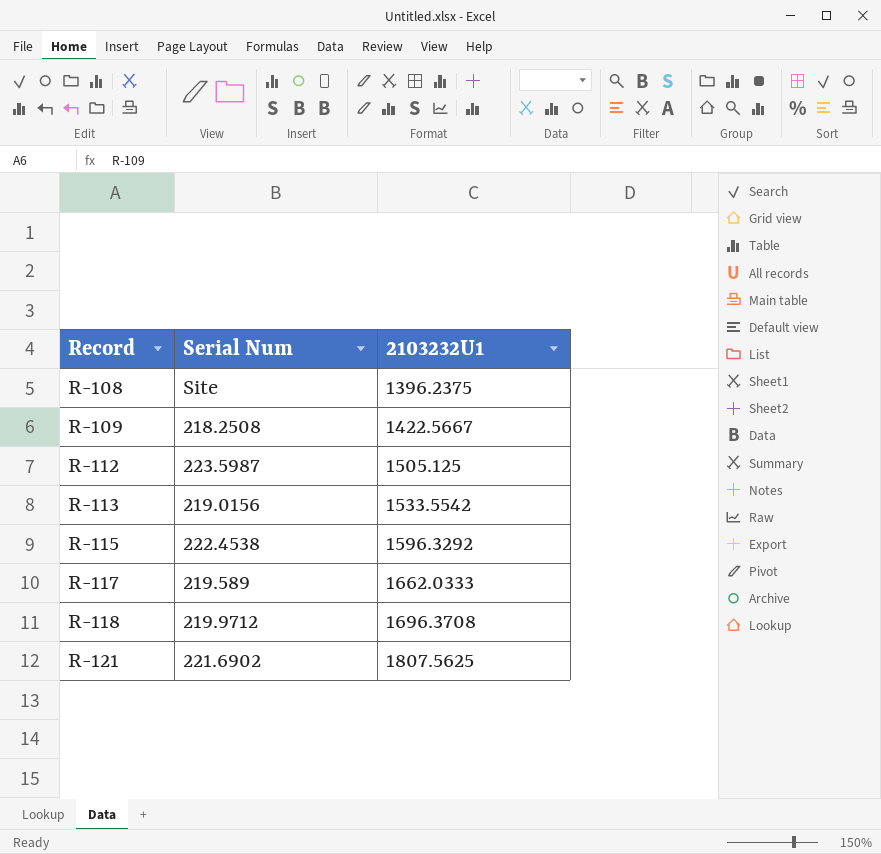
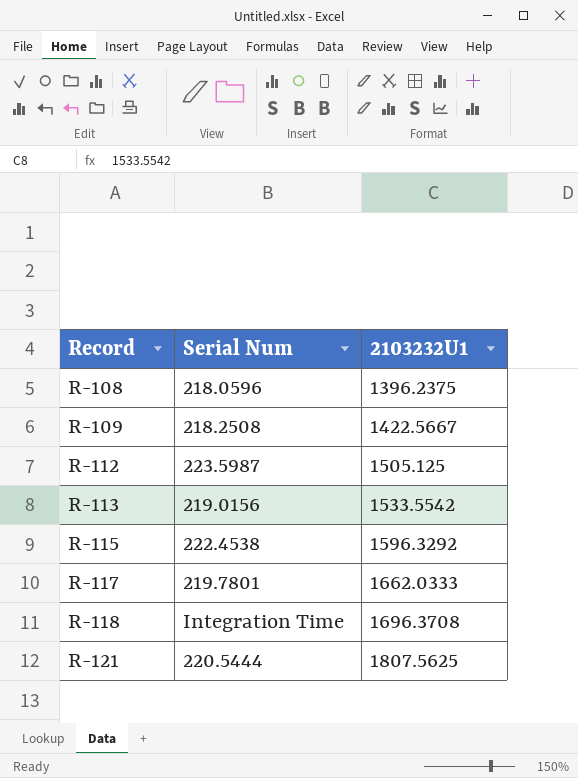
R-108 | Serial Num: Site -> 218.0596
R-117 | Serial Num: 219.589 -> 219.7801
R-118 | Serial Num: 219.9712 -> Integration Time
R-121 | Serial Num: 221.6902 -> 220.5444

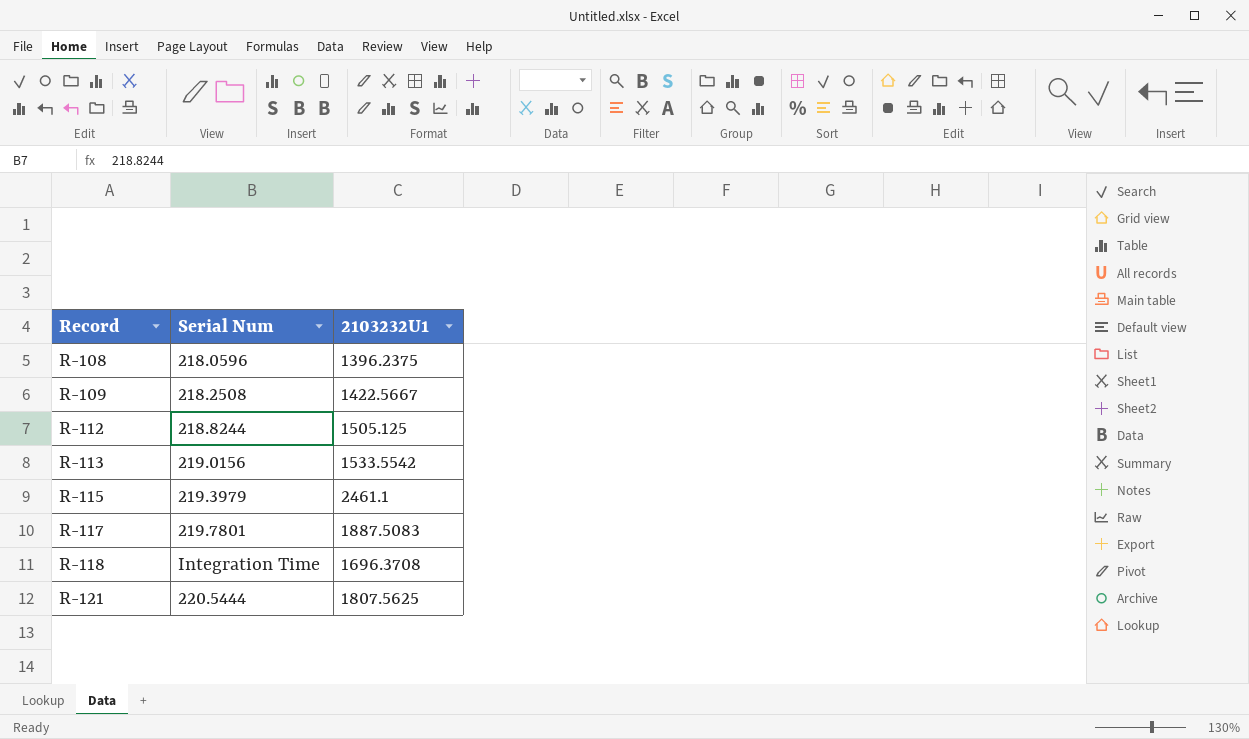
R-112 | Serial Num: 223.5987 -> 218.8244
R-115 | Serial Num: 222.4538 -> 219.3979
R-115 | 2103232U1: 1596.3292 -> 2461.1
R-117 | 2103232U1: 1662.0333 -> 1887.5083

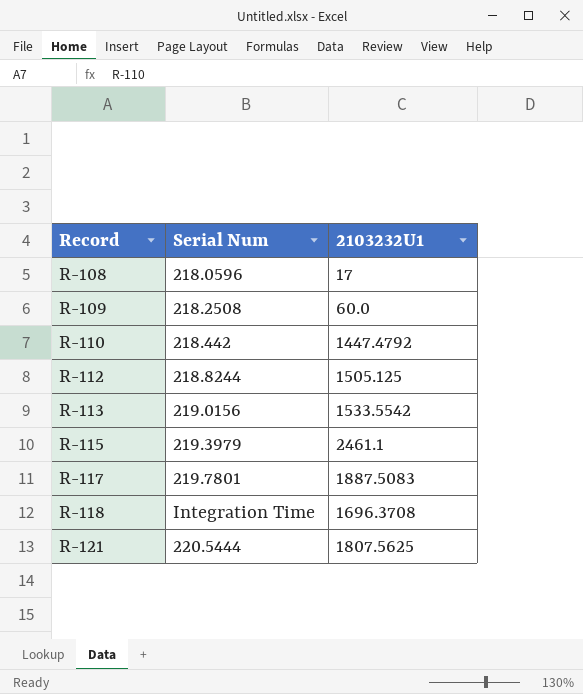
R-108 | 2103232U1: 1396.2375 -> 17
R-109 | 2103232U1: 1422.5667 -> 60.0
row R-110: none -> 218.442 | 1447.4792

